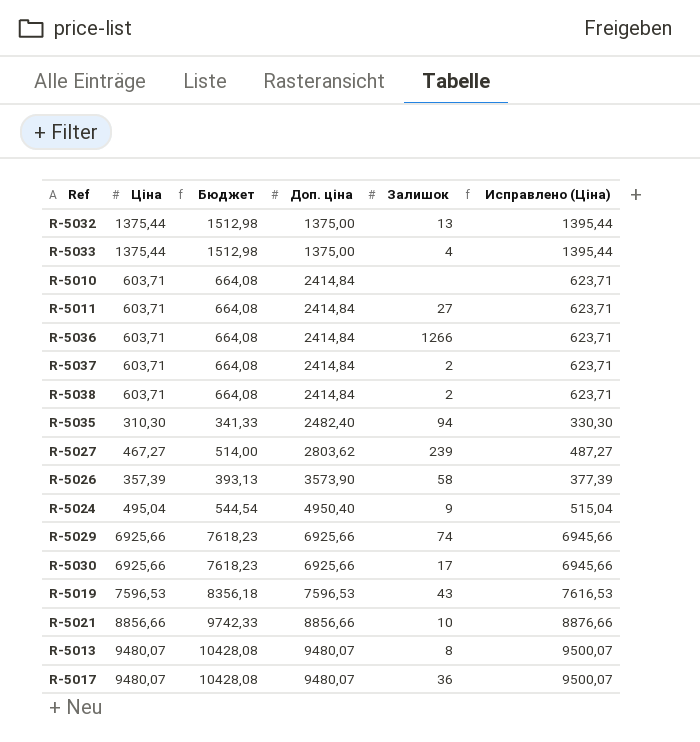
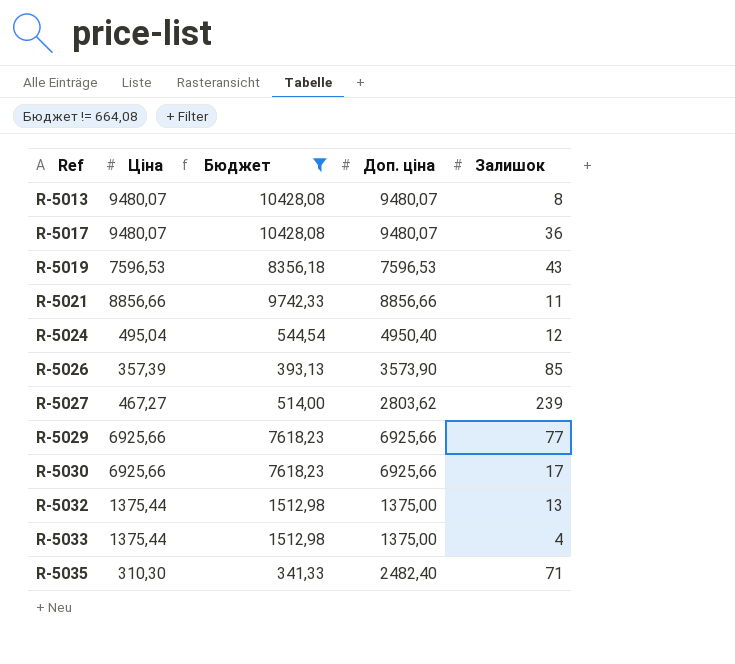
filter: none -> Бюджет != 664,08
row order: Доп. ціна ascending -> Ref ascending
column Исправлено (Ціна) | formula: [Ціна] + 20 -> none
R-5021 | Залишок: 10 -> 11
R-5024 | Залишок: 9 -> 12
R-5026 | Залишок: 58 -> 85
R-5029 | Залишок: 74 -> 77
R-5035 | Залишок: 94 -> 71

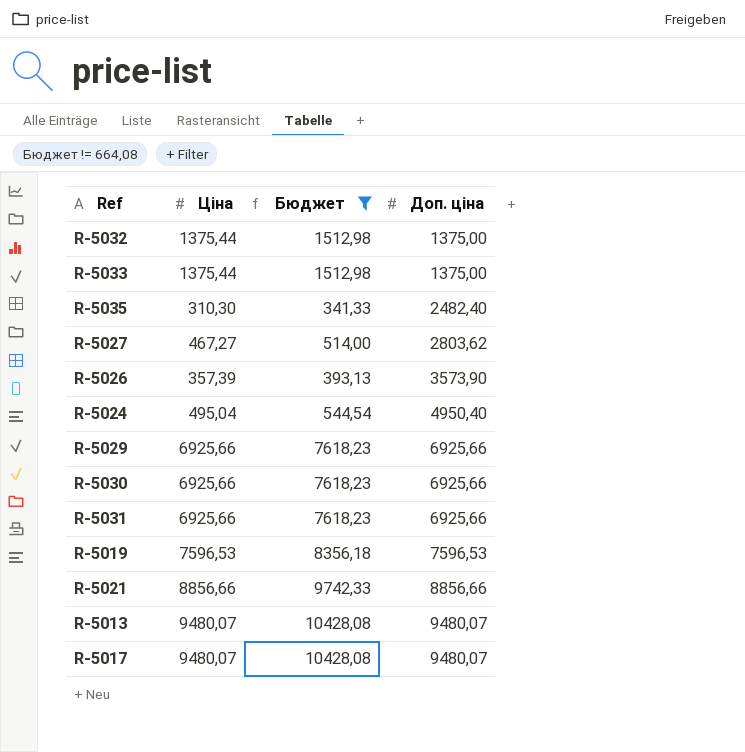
row order: Ref ascending -> Доп. ціна ascending
column Залишок | position: 5 -> none
row R-5031: none -> 6925,66 | 7618,23 | 6925,66

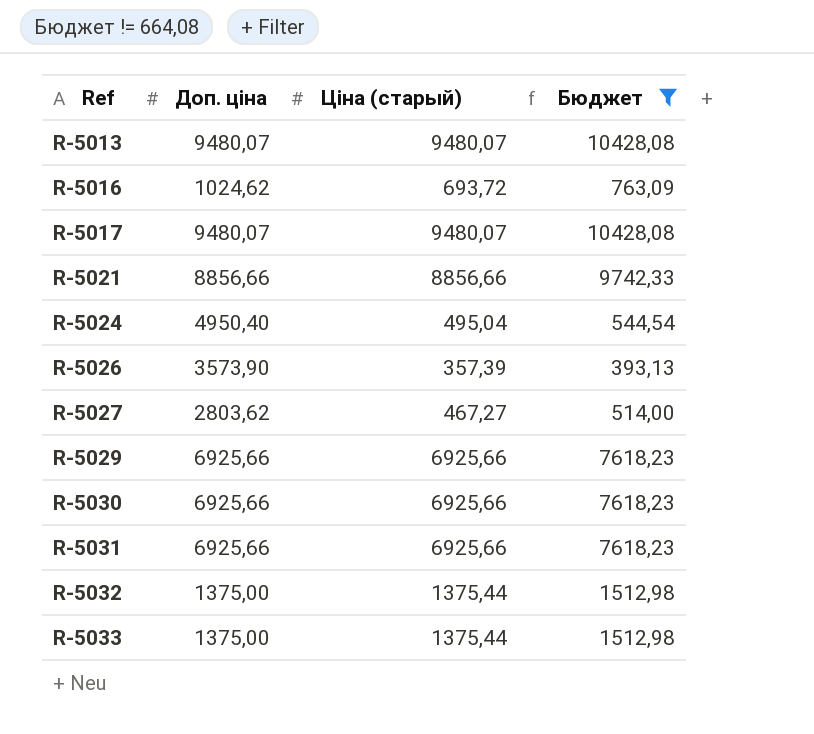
row order: Доп. ціна ascending -> Ref ascending
column Доп. ціна | position: 4 -> 2
column name: Ціна -> Ціна (старый)
row R-5035: 310,30 | 341,33 | 2482,40 -> none
row R-5019: 7596,53 | 8356,18 | 7596,53 -> none
row R-5016: none -> 1024,62 | 693,72 | 763,09

